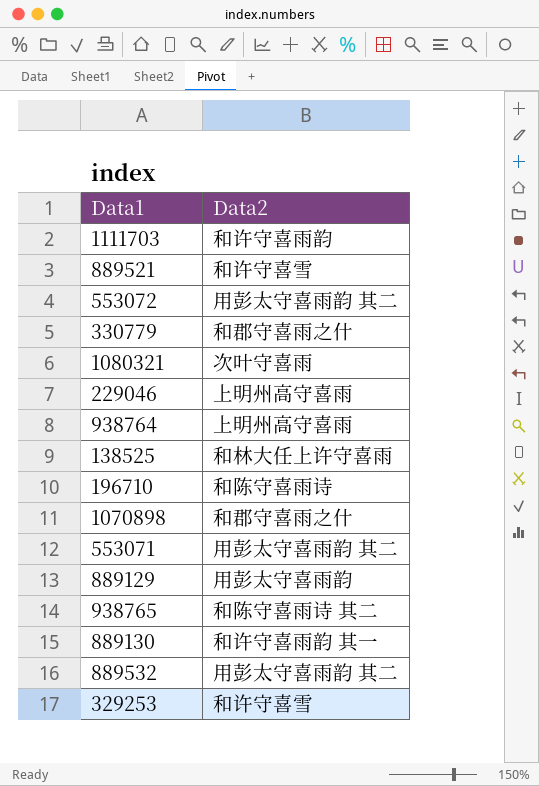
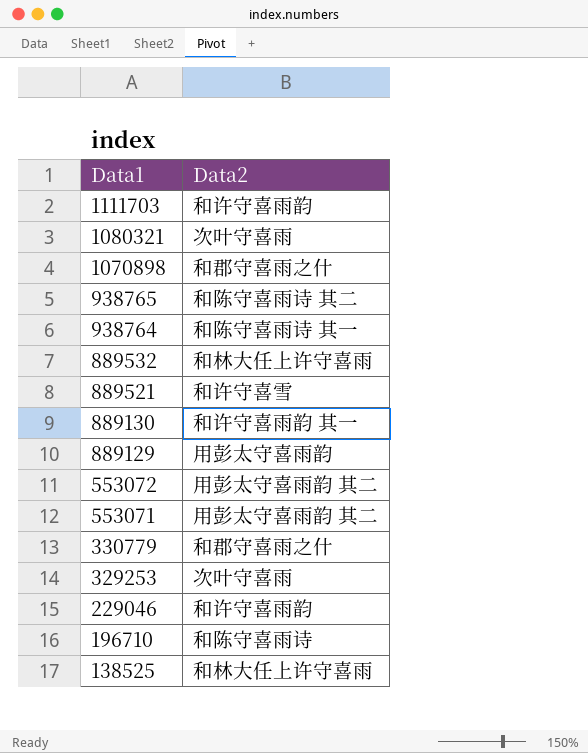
row order: none -> Data1 descending
938764 | Data2: 上明州高守喜雨 -> 和陈守喜雨诗 其一
889532 | Data2: 用彭太守喜雨韵 其二 -> 和林大任上许守喜雨
329253 | Data2: 和许守喜雪 -> 次叶守喜雨
229046 | Data2: 上明州高守喜雨 -> 和许守喜雨韵

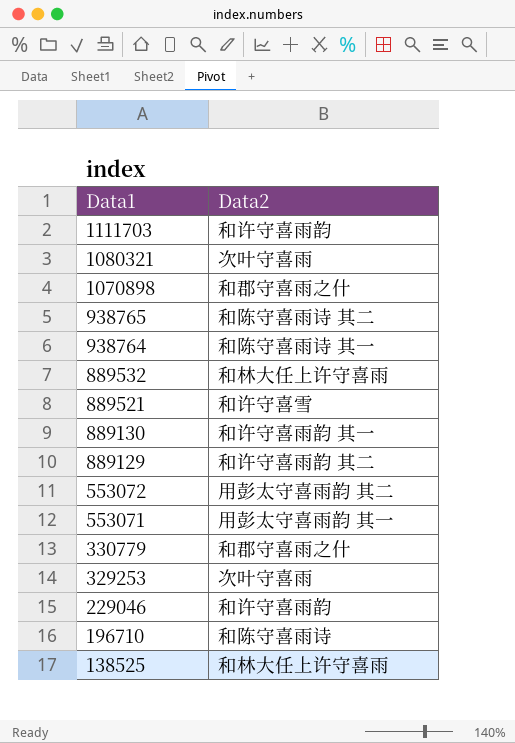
889129 | Data2: 用彭太守喜雨韵 -> 和许守喜雨韵 其二
553071 | Data2: 用彭太守喜雨韵 其二 -> 用彭太守喜雨韵 其一

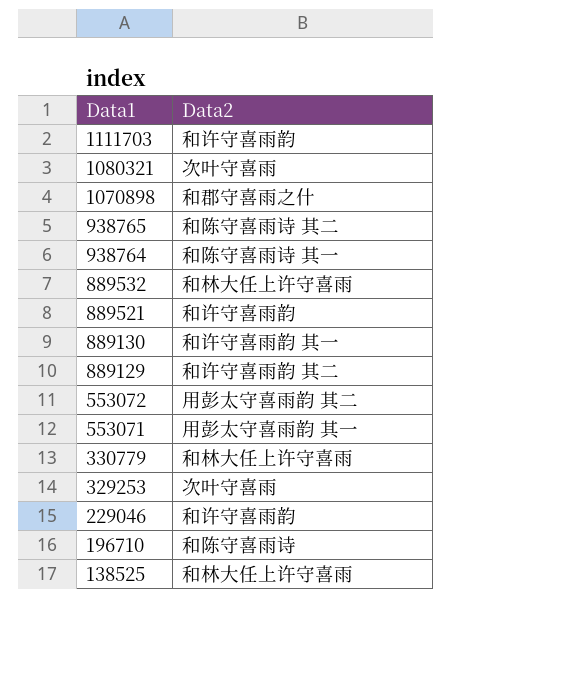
889521 | Data2: 和许守喜雪 -> 和许守喜雨韵
330779 | Data2: 和郡守喜雨之什 -> 和林大任上许守喜雨

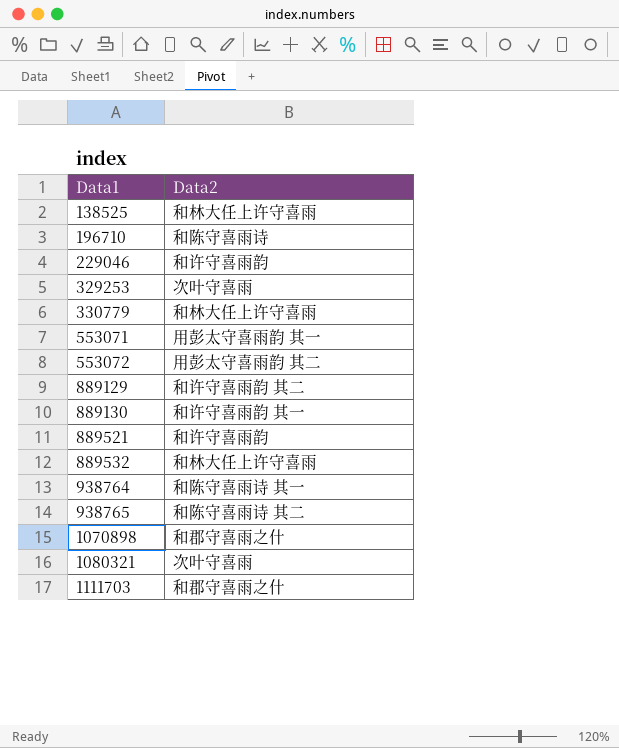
row order: Data1 descending -> Data1 ascending
1111703 | Data2: 和许守喜雨韵 -> 和郡守喜雨之什

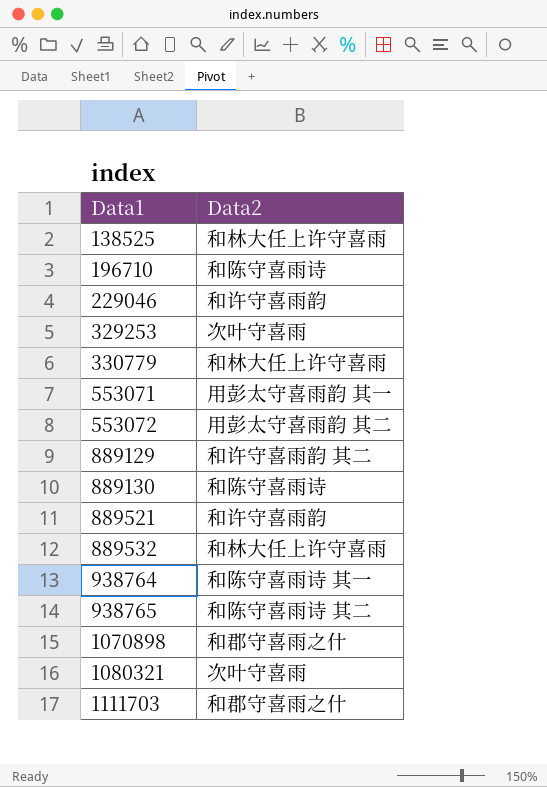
889130 | Data2: 和许守喜雨韵 其一 -> 和陈守喜雨诗

